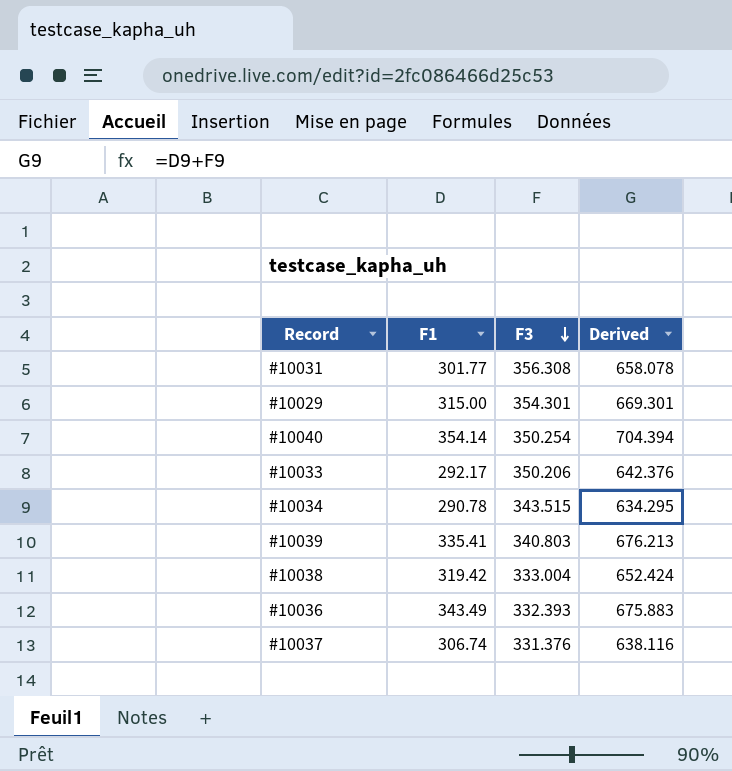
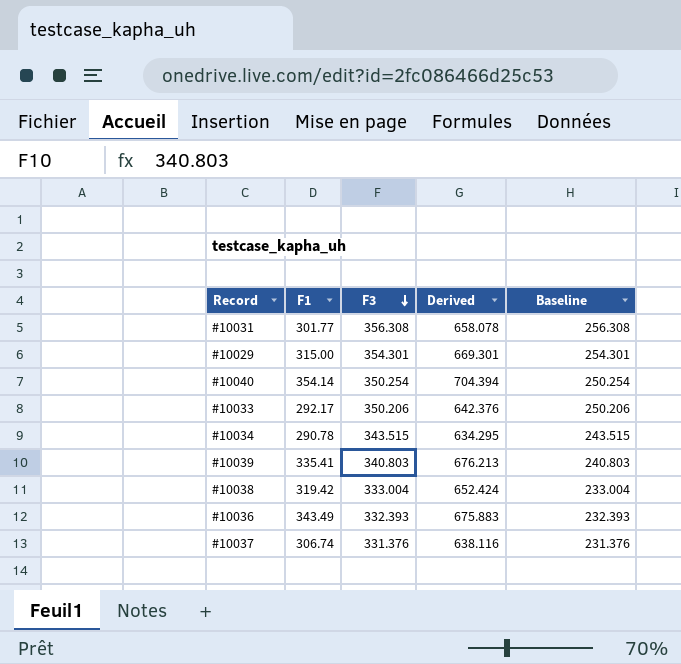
column Baseline | formula: none -> [F3] - 100

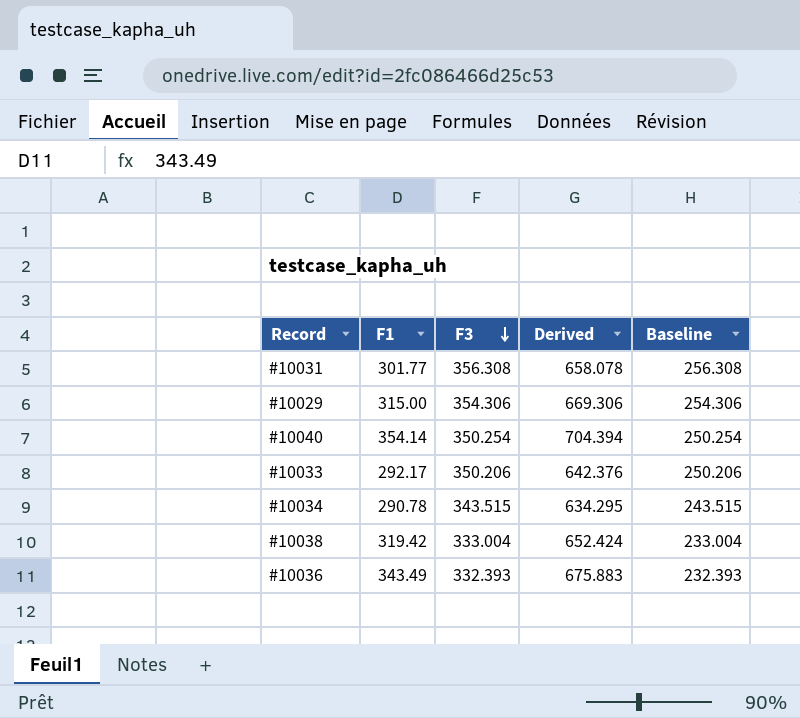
row #10039: 335.41 | 340.803 | 676.213 | 240.803 -> none
row #10037: 306.74 | 331.376 | 638.116 | 231.376 -> none
#10029 | F3: 354.301 -> 354.306
#10029 | Derived: 669.301 -> 669.306
#10029 | Baseline: 254.301 -> 254.306

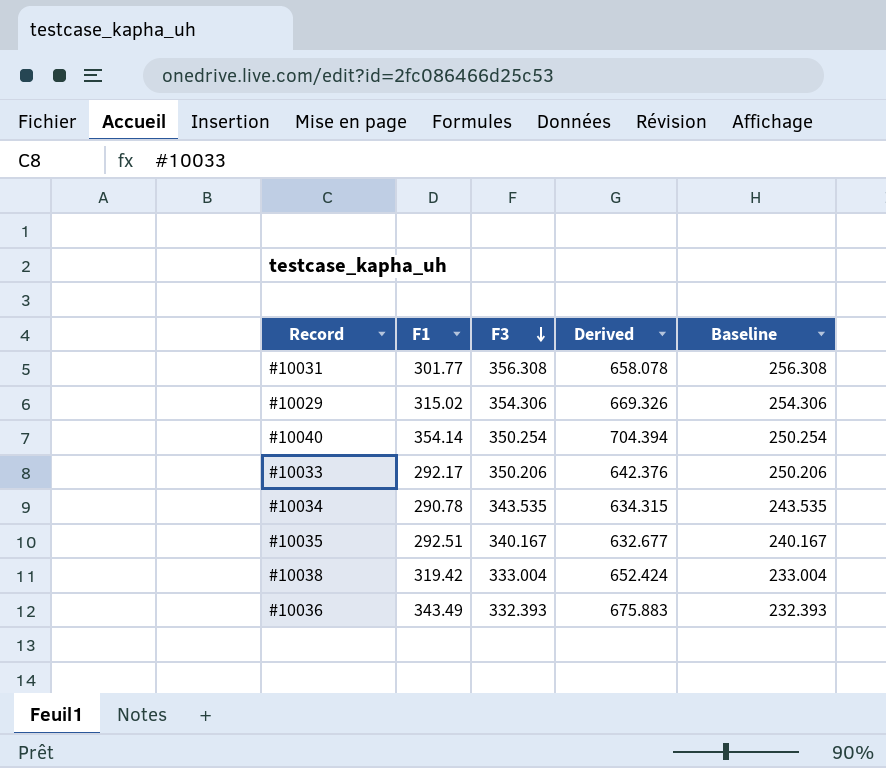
#10029 | F1: 315.00 -> 315.02
#10029 | Derived: 669.306 -> 669.326
#10034 | F3: 343.515 -> 343.535
#10034 | Derived: 634.295 -> 634.315
#10034 | Baseline: 243.515 -> 243.535
row #10035: none -> 292.51 | 340.167 | 632.677 | 240.167

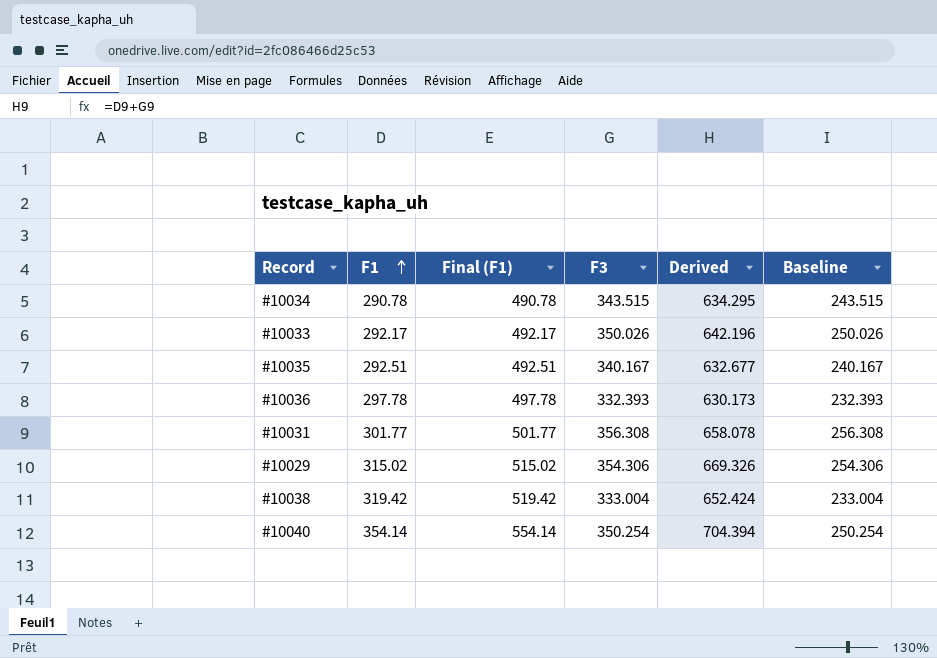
row order: F3 descending -> F1 ascending
column Final (F1) | formula: none -> [F1] + 200
#10034 | F3: 343.535 -> 343.515
#10034 | Derived: 634.315 -> 634.295
#10034 | Baseline: 243.535 -> 243.515
#10033 | F3: 350.206 -> 350.026
#10033 | Derived: 642.376 -> 642.196
#10033 | Baseline: 250.206 -> 250.026
#10036 | F1: 343.49 -> 297.78
#10036 | Derived: 675.883 -> 630.173

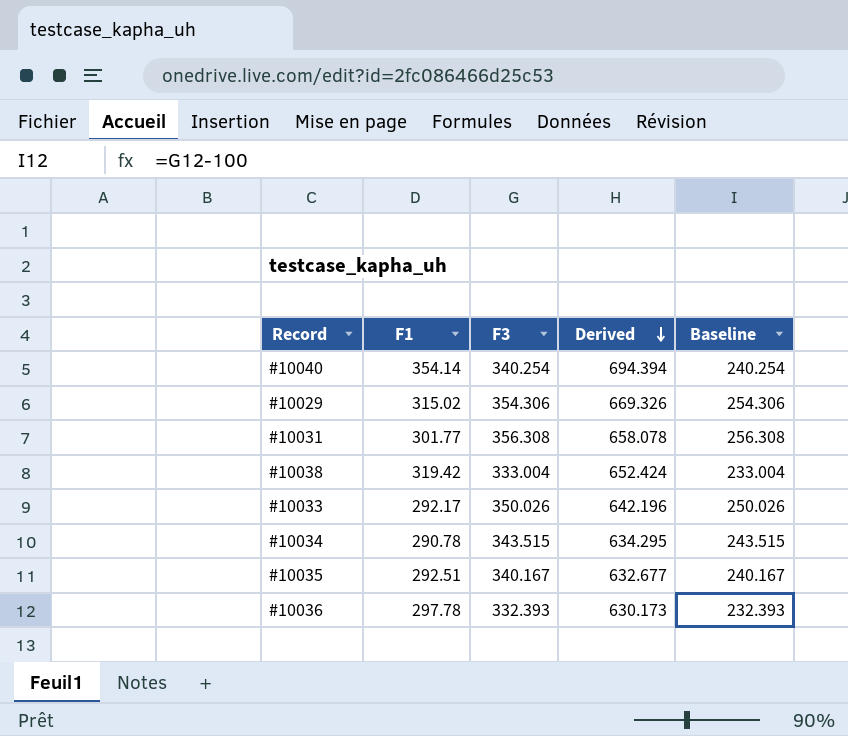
row order: F1 ascending -> Derived descending
column Final (F1) | formula: [F1] + 200 -> none
#10040 | F3: 350.254 -> 340.254
#10040 | Derived: 704.394 -> 694.394
#10040 | Baseline: 250.254 -> 240.254

